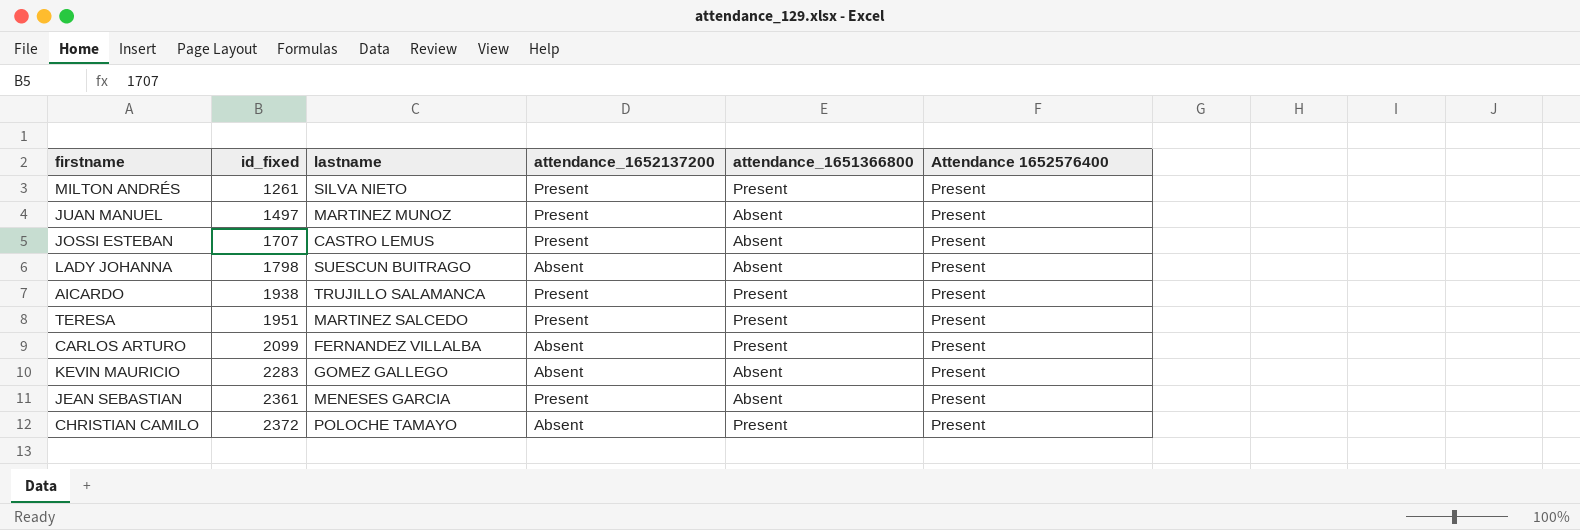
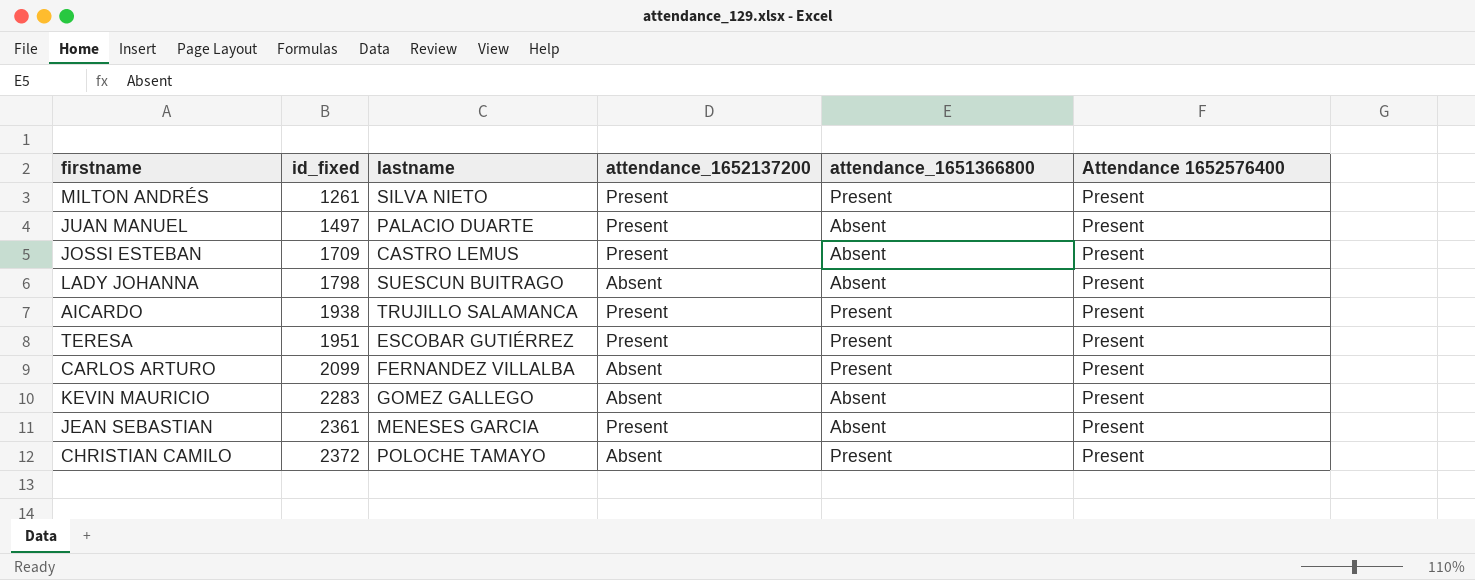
JUAN MANUEL | lastname: MARTINEZ MUNOZ -> PALACIO DUARTE
JOSSI ESTEBAN | id_fixed: 1707 -> 1709
TERESA | lastname: MARTINEZ SALCEDO -> ESCOBAR GUTIÉRREZ

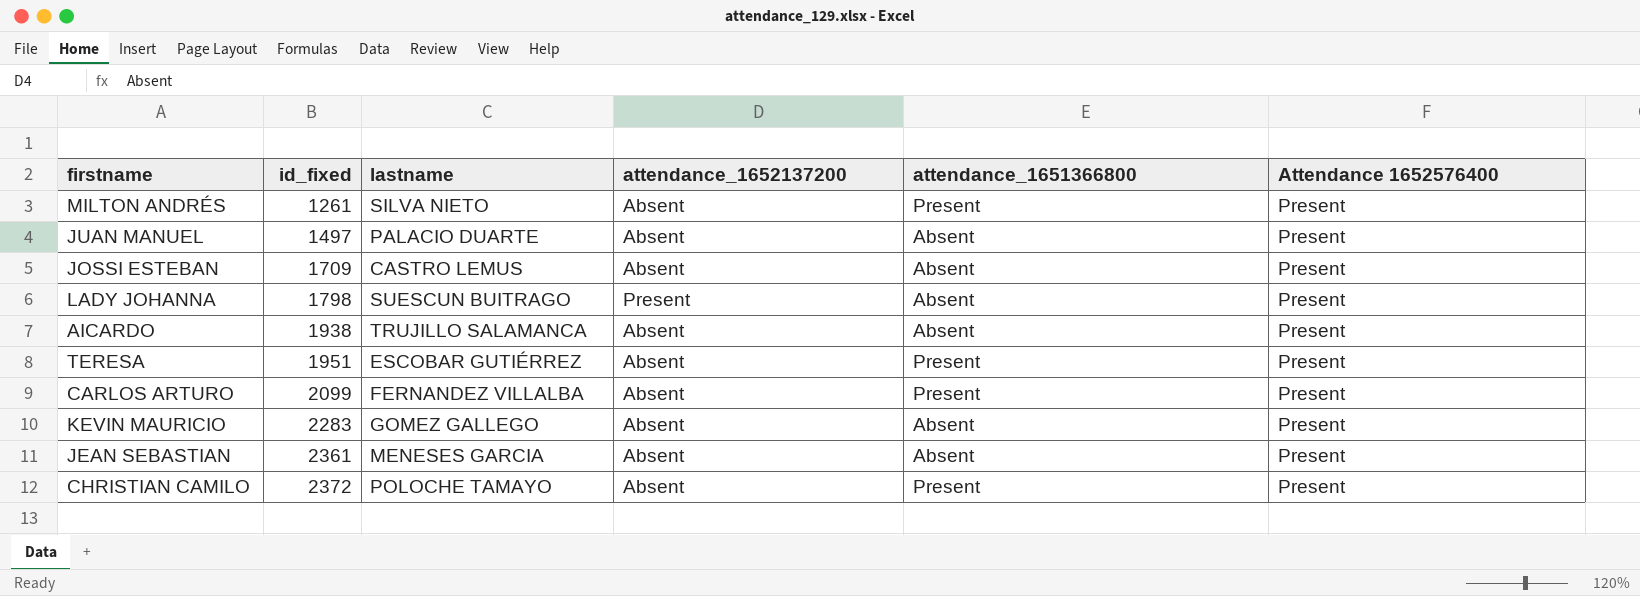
MILTON ANDRÉS | attendance_1652137200: Present -> Absent
JUAN MANUEL | attendance_1652137200: Present -> Absent
JOSSI ESTEBAN | attendance_1652137200: Present -> Absent
LADY JOHANNA | attendance_1652137200: Absent -> Present
AICARDO | attendance_1652137200: Present -> Absent
AICARDO | attendance_1651366800: Present -> Absent
TERESA | attendance_1652137200: Present -> Absent
JEAN SEBASTIAN | attendance_1652137200: Present -> Absent

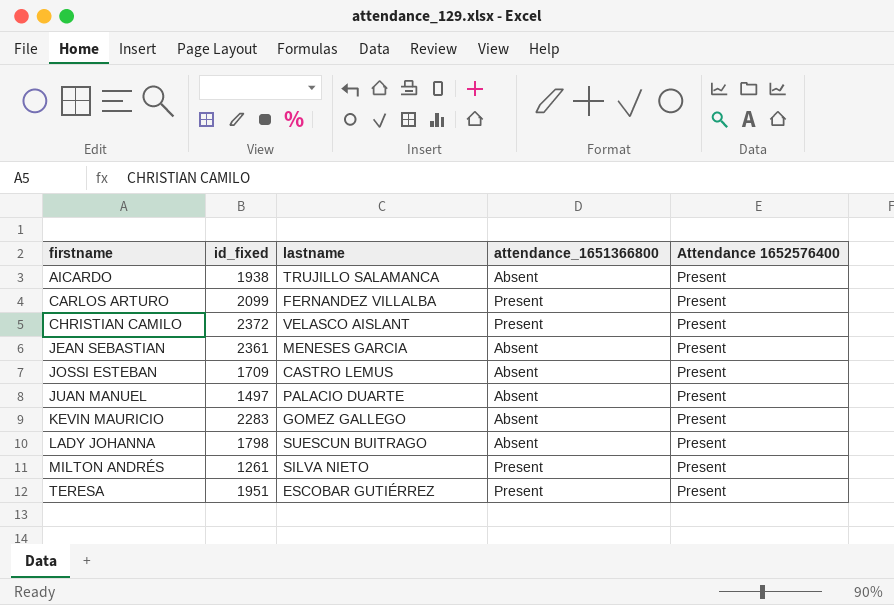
row order: id_fixed ascending -> firstname ascending
column attendance_1652137200 | position: 4 -> none
CHRISTIAN CAMILO | lastname: POLOCHE TAMAYO -> VELASCO AISLANT

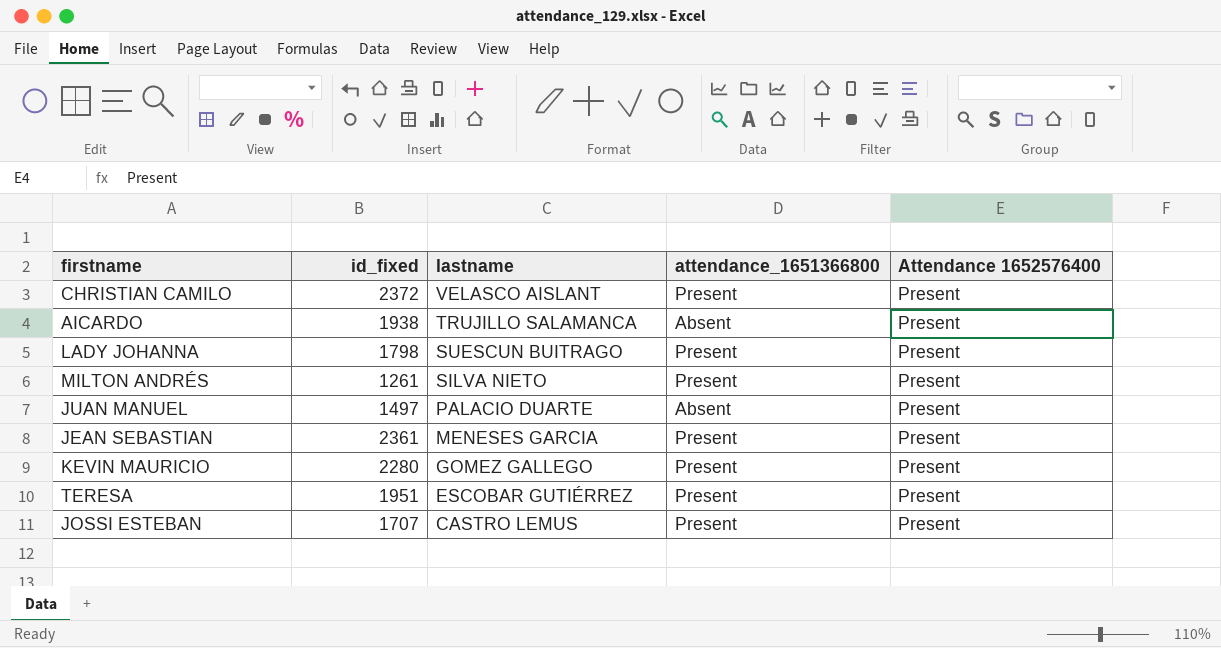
row order: firstname ascending -> lastname descending
row CARLOS ARTURO: 2099 | FERNANDEZ VILLALBA | Present | Present -> none
LADY JOHANNA | attendance_1651366800: Absent -> Present
JEAN SEBASTIAN | attendance_1651366800: Absent -> Present
KEVIN MAURICIO | id_fixed: 2283 -> 2280
KEVIN MAURICIO | attendance_1651366800: Absent -> Present
JOSSI ESTEBAN | id_fixed: 1709 -> 1707
JOSSI ESTEBAN | attendance_1651366800: Absent -> Present

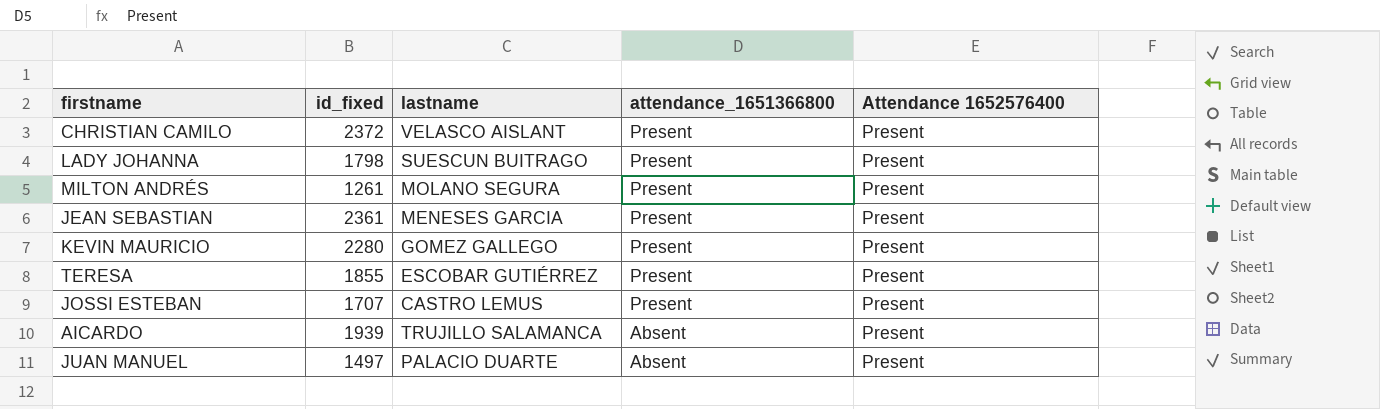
row order: lastname descending -> attendance_1651366800 descending
MILTON ANDRÉS | lastname: SILVA NIETO -> MOLANO SEGURA
TERESA | id_fixed: 1951 -> 1855
AICARDO | id_fixed: 1938 -> 1939

